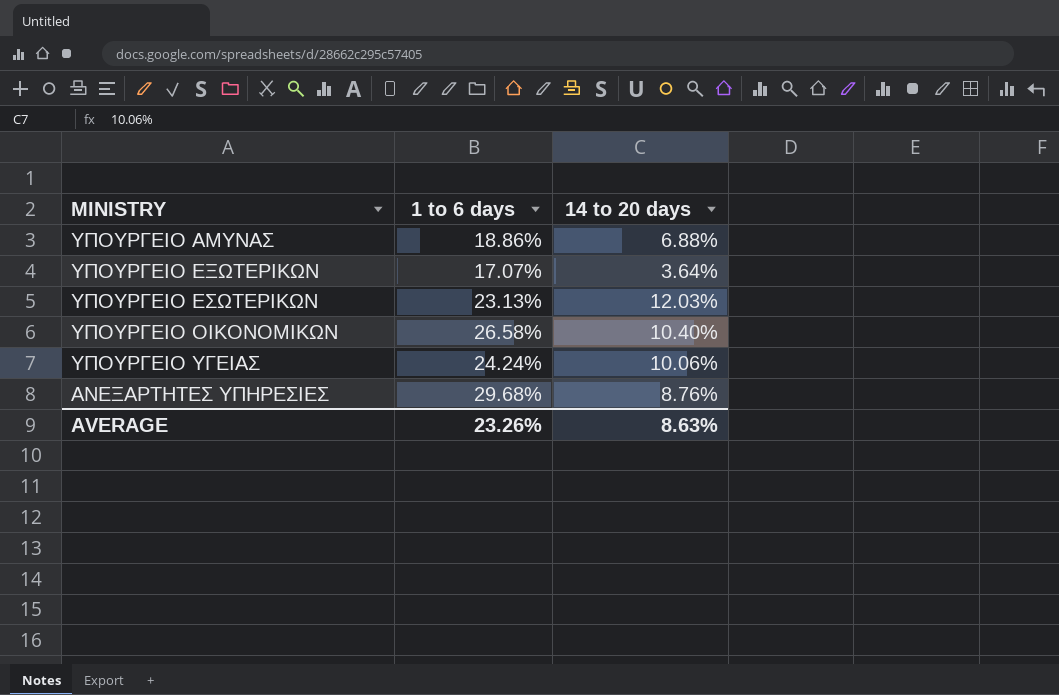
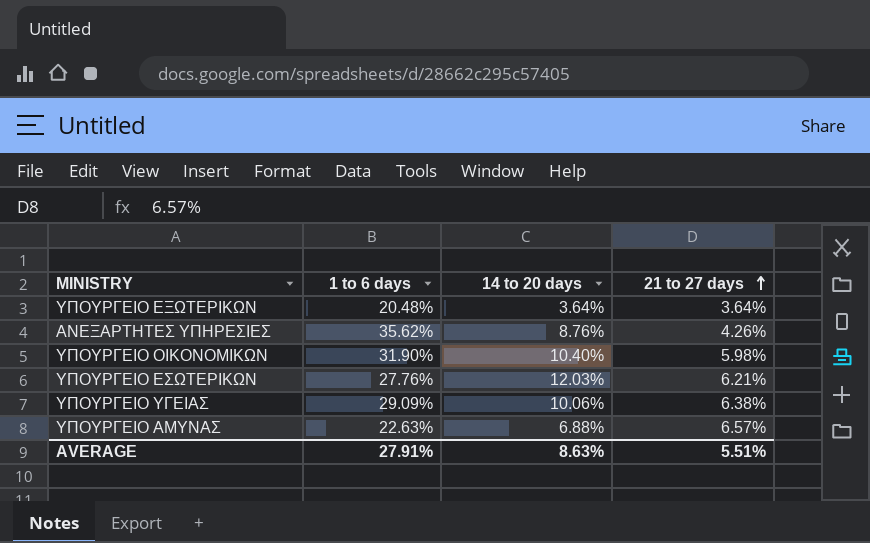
row order: none -> 21 to 27 days ascending
column 21 to 27 days | position: none -> 4
ΥΠΟΥΡΓΕΙΟ ΕΞΩΤΕΡΙΚΩΝ | 1 to 6 days: 17.07% -> 20.48%
ΑΝΕΞΑΡΤΗΤΕΣ ΥΠΗΡΕΣΙΕΣ | 1 to 6 days: 29.68% -> 35.62%
ΥΠΟΥΡΓΕΙΟ ΟΙΚΟΝΟΜΙΚΩΝ | 1 to 6 days: 26.58% -> 31.90%
ΥΠΟΥΡΓΕΙΟ ΕΣΩΤΕΡΙΚΩΝ | 1 to 6 days: 23.13% -> 27.76%
ΥΠΟΥΡΓΕΙΟ ΥΓΕΙΑΣ | 1 to 6 days: 24.24% -> 29.09%
ΥΠΟΥΡΓΕΙΟ ΑΜΥΝΑΣ | 1 to 6 days: 18.86% -> 22.63%
AVERAGE | 1 to 6 days: 23.26% -> 27.91%

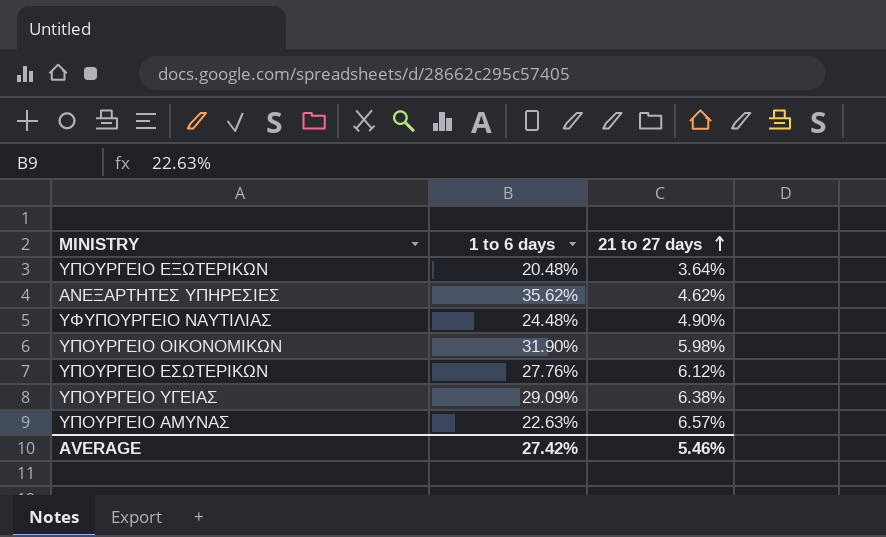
column 14 to 20 days | position: 3 -> none
ΑΝΕΞΑΡΤΗΤΕΣ ΥΠΗΡΕΣΙΕΣ | 21 to 27 days: 4.26% -> 4.62%
row ΥΦΥΠΟΥΡΓΕΙΟ ΝΑΥΤΙΛΙΑΣ: none -> 24.48% | 4.90%
ΥΠΟΥΡΓΕΙΟ ΕΣΩΤΕΡΙΚΩΝ | 21 to 27 days: 6.21% -> 6.12%
AVERAGE | 1 to 6 days: 27.91% -> 27.42%
AVERAGE | 21 to 27 days: 5.51% -> 5.46%

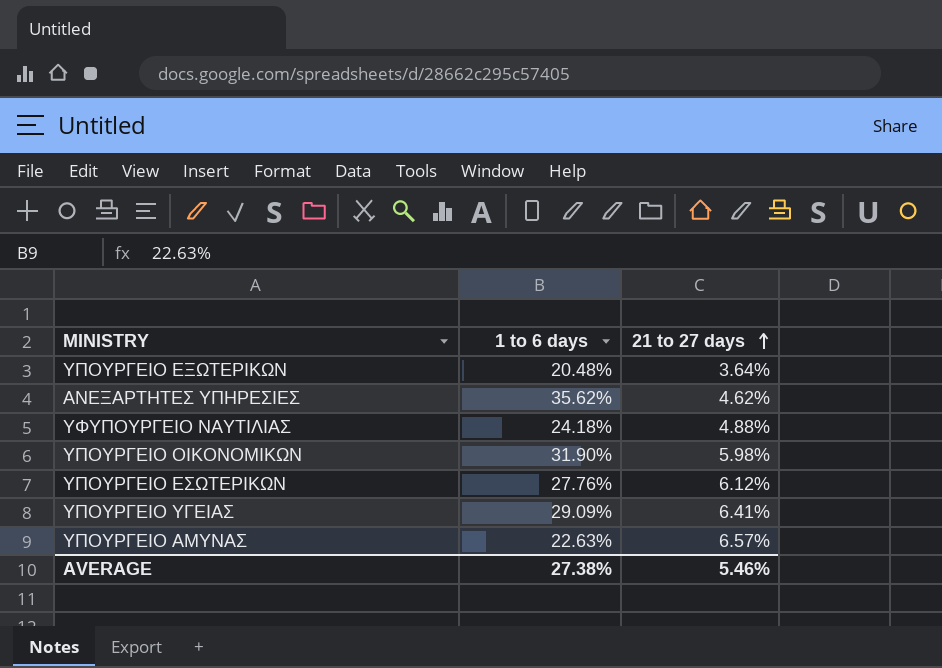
ΥΦΥΠΟΥΡΓΕΙΟ ΝΑΥΤΙΛΙΑΣ | 1 to 6 days: 24.48% -> 24.18%
ΥΦΥΠΟΥΡΓΕΙΟ ΝΑΥΤΙΛΙΑΣ | 21 to 27 days: 4.90% -> 4.88%
ΥΠΟΥΡΓΕΙΟ ΥΓΕΙΑΣ | 21 to 27 days: 6.38% -> 6.41%
AVERAGE | 1 to 6 days: 27.42% -> 27.38%

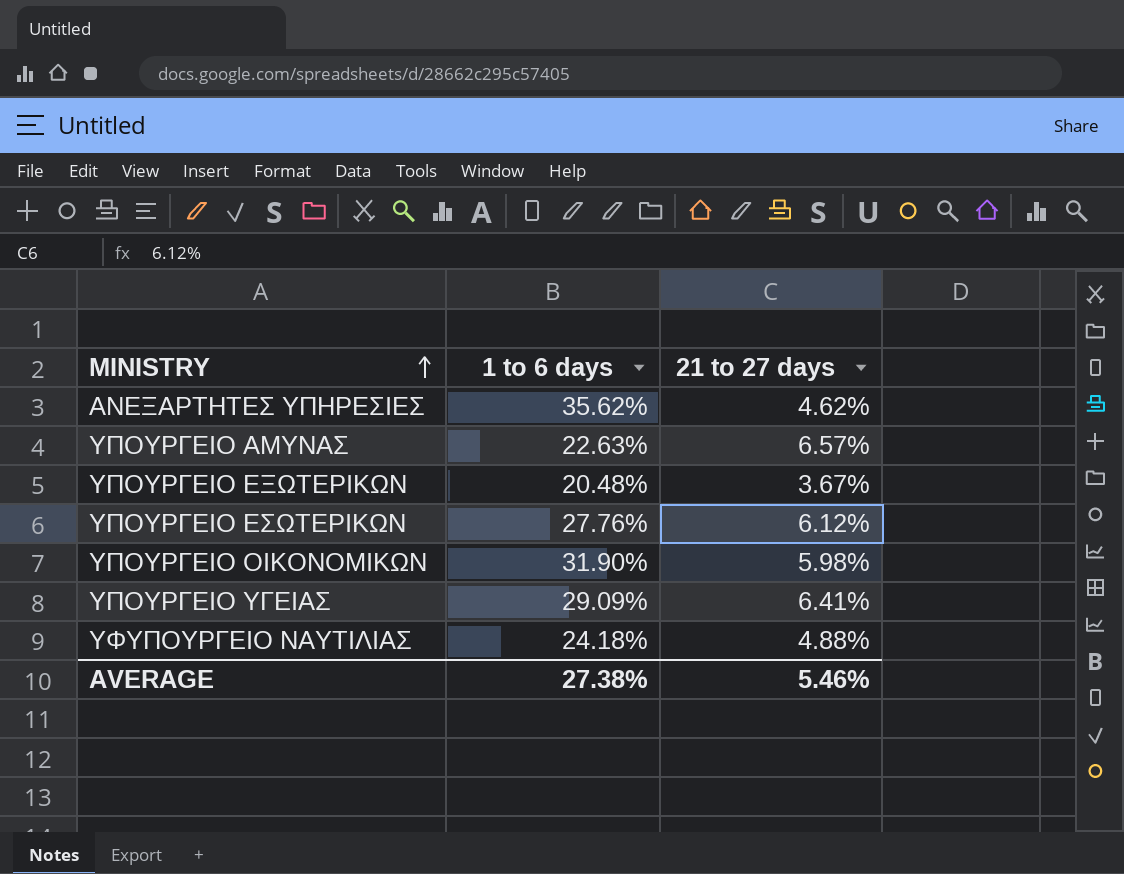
row order: 21 to 27 days ascending -> MINISTRY ascending
ΥΠΟΥΡΓΕΙΟ ΕΞΩΤΕΡΙΚΩΝ | 21 to 27 days: 3.64% -> 3.67%

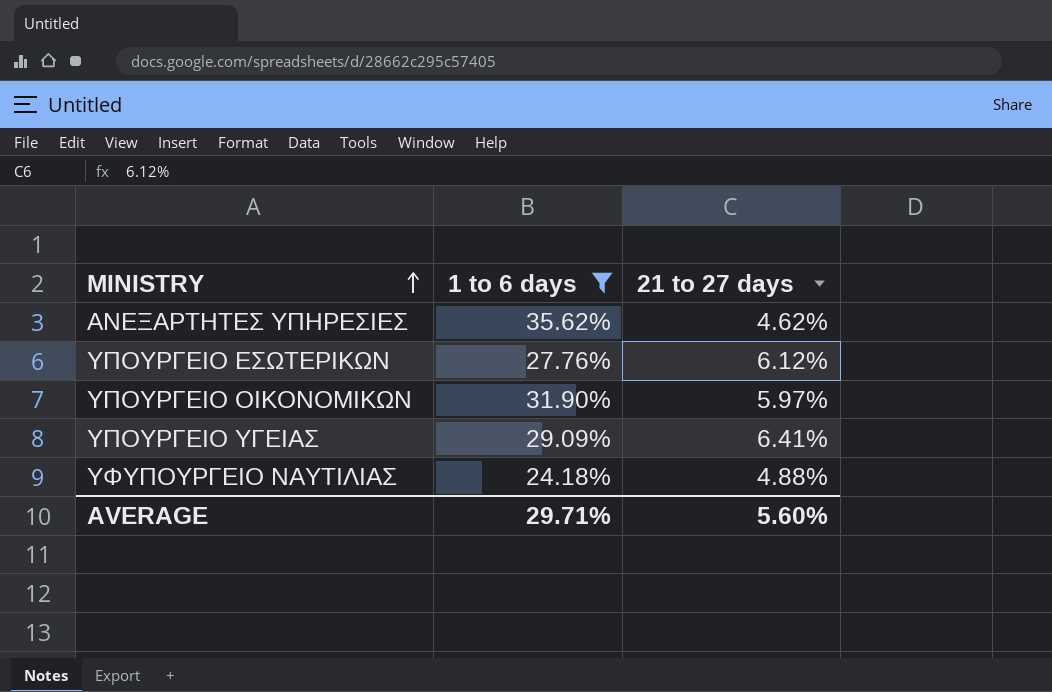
filter: none -> 1 to 6 days >= 24.18%
ΥΠΟΥΡΓΕΙΟ ΟΙΚΟΝΟΜΙΚΩΝ | 21 to 27 days: 5.98% -> 5.97%
AVERAGE | 1 to 6 days: 27.38% -> 29.71%
AVERAGE | 21 to 27 days: 5.46% -> 5.60%

